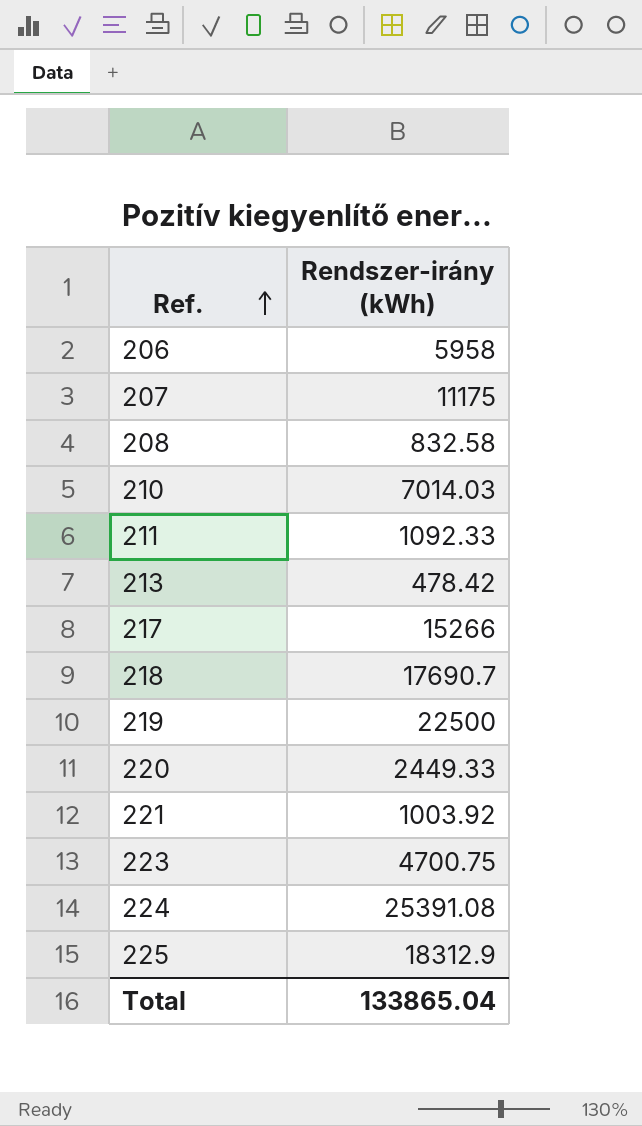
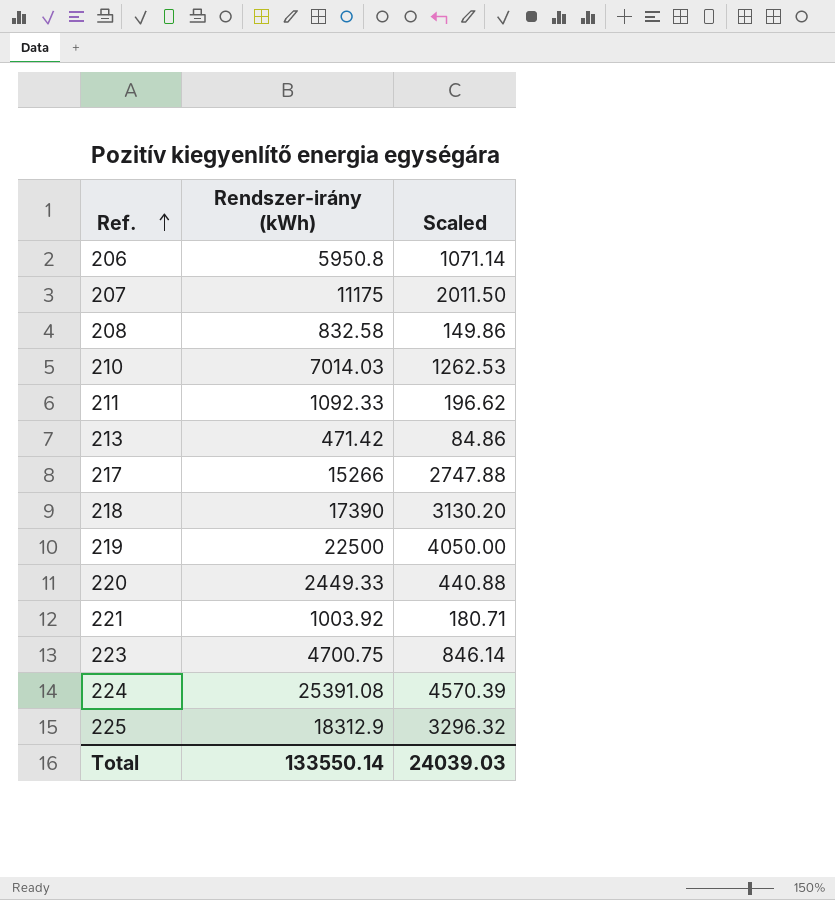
column Scaled | formula: none -> [Rendszer-irány (kWh)] * 0.18
206 | Rendszer-irány (kWh): 5958 -> 5950.8
213 | Rendszer-irány (kWh): 478.42 -> 471.42
218 | Rendszer-irány (kWh): 17690.7 -> 17390
Total | Rendszer-irány (kWh): 133865.04 -> 133550.14

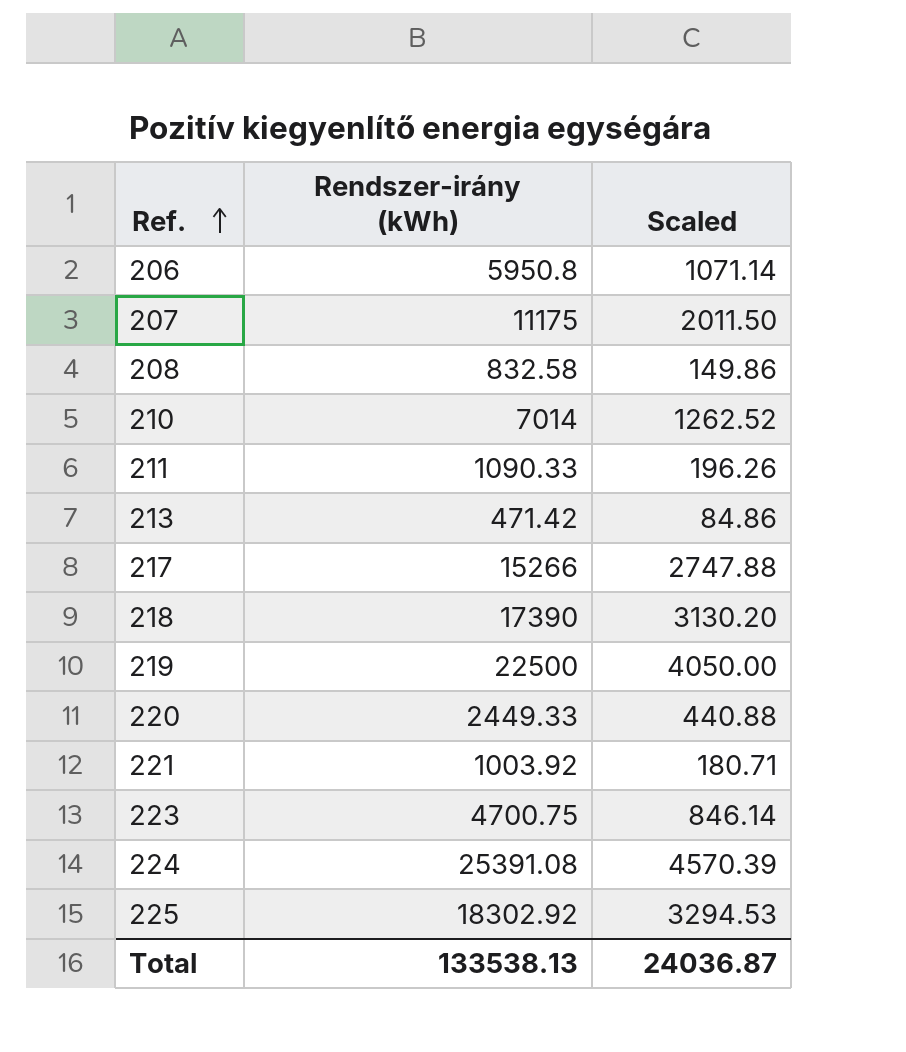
210 | Rendszer-irány (kWh): 7014.03 -> 7014
210 | Scaled: 1262.53 -> 1262.52
211 | Rendszer-irány (kWh): 1092.33 -> 1090.33
211 | Scaled: 196.62 -> 196.26
225 | Rendszer-irány (kWh): 18312.9 -> 18302.92
225 | Scaled: 3296.32 -> 3294.53
Total | Rendszer-irány (kWh): 133550.14 -> 133538.13
Total | Scaled: 24039.03 -> 24036.87

